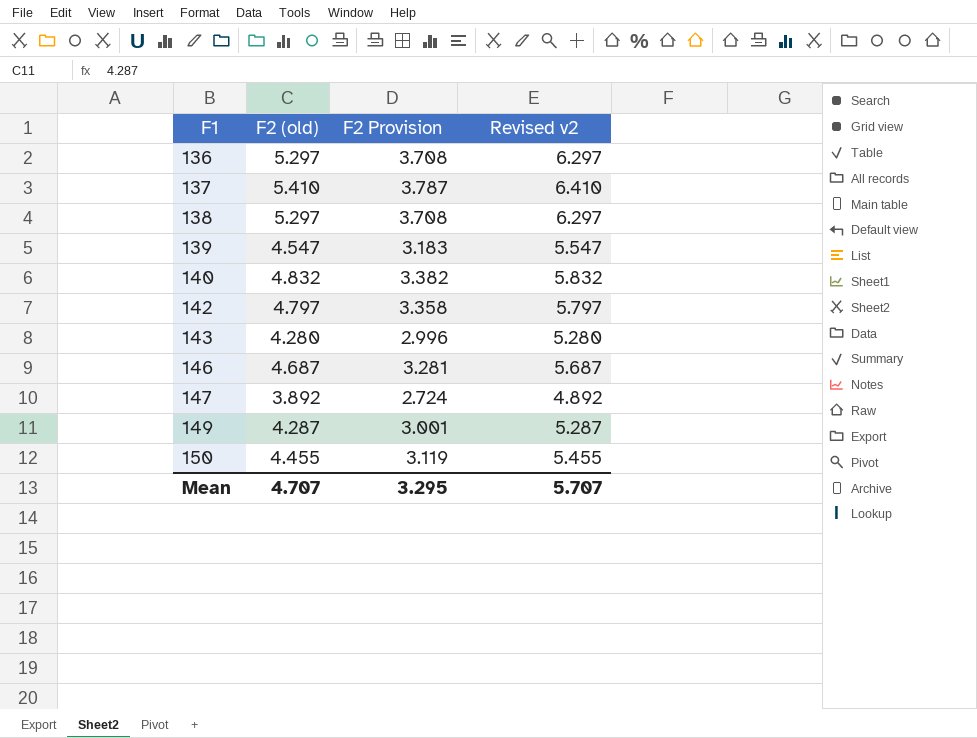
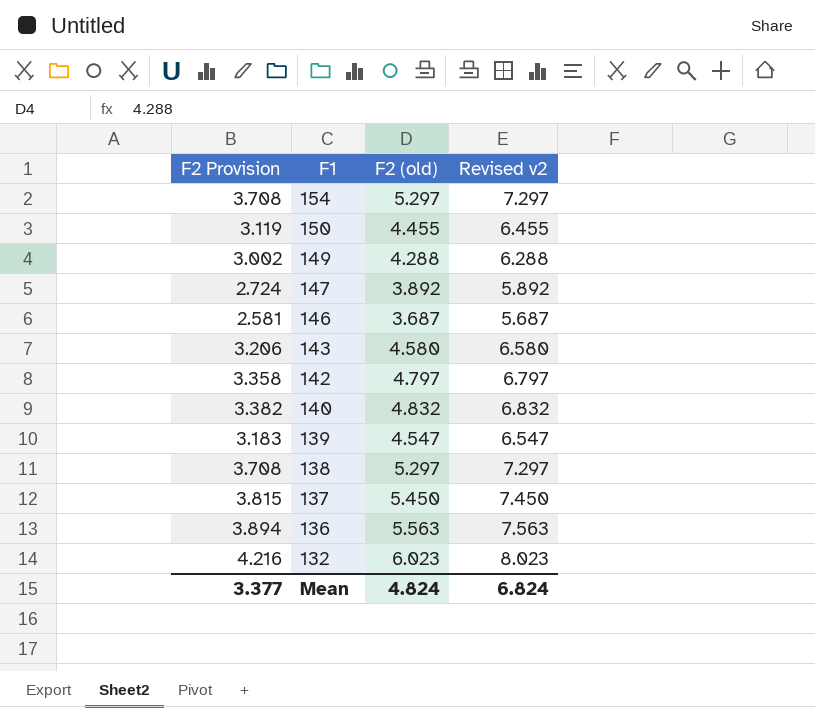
row order: F1 ascending -> F1 descending
column F2 Provision | position: 3 -> 1
column Revised v2 | formula: [F2 (old)] + 1 -> [F2 (old)] + 2
row 154: none -> 3.708 | 5.297 | 7.297
149 | F2 Provision: 3.001 -> 3.002
149 | F2 (old): 4.287 -> 4.288
146 | F2 Provision: 3.281 -> 2.581
146 | F2 (old): 4.687 -> 3.687
143 | F2 Provision: 2.996 -> 3.206
143 | F2 (old): 4.280 -> 4.580
137 | F2 Provision: 3.787 -> 3.815
137 | F2 (old): 5.410 -> 5.450
136 | F2 Provision: 3.708 -> 3.894
136 | F2 (old): 5.297 -> 5.563
row 132: none -> 4.216 | 6.023 | 8.023
Mean | F2 Provision: 3.295 -> 3.377
Mean | F2 (old): 4.707 -> 4.824
Mean | Revised v2: 5.707 -> 6.824

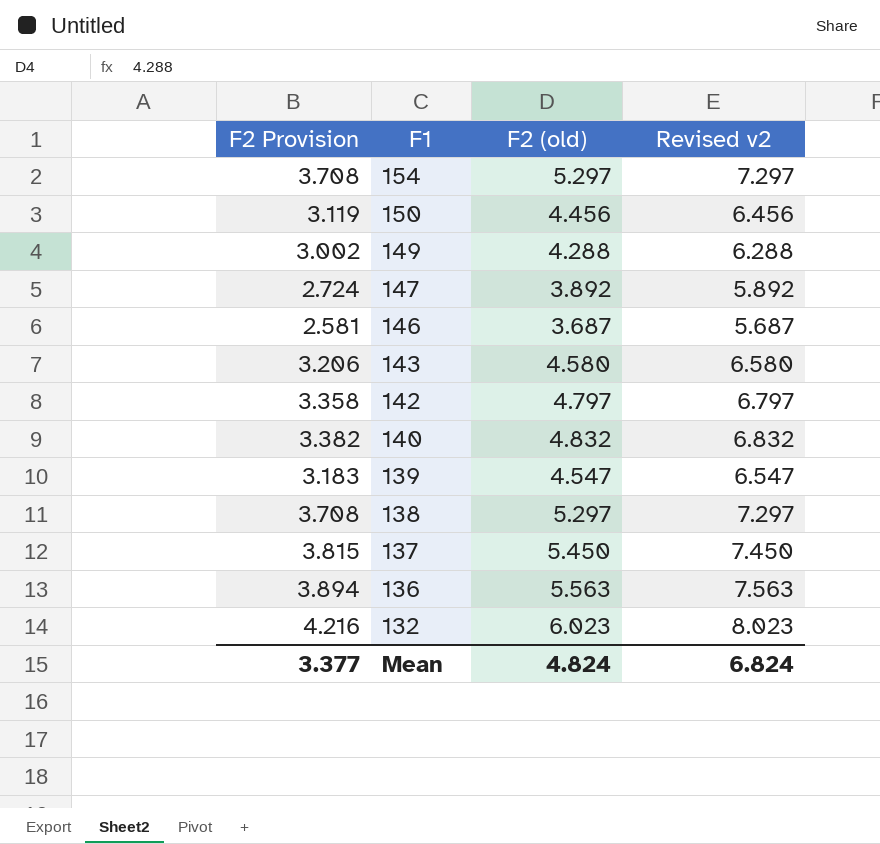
150 | F2 (old): 4.455 -> 4.456
150 | Revised v2: 6.455 -> 6.456

